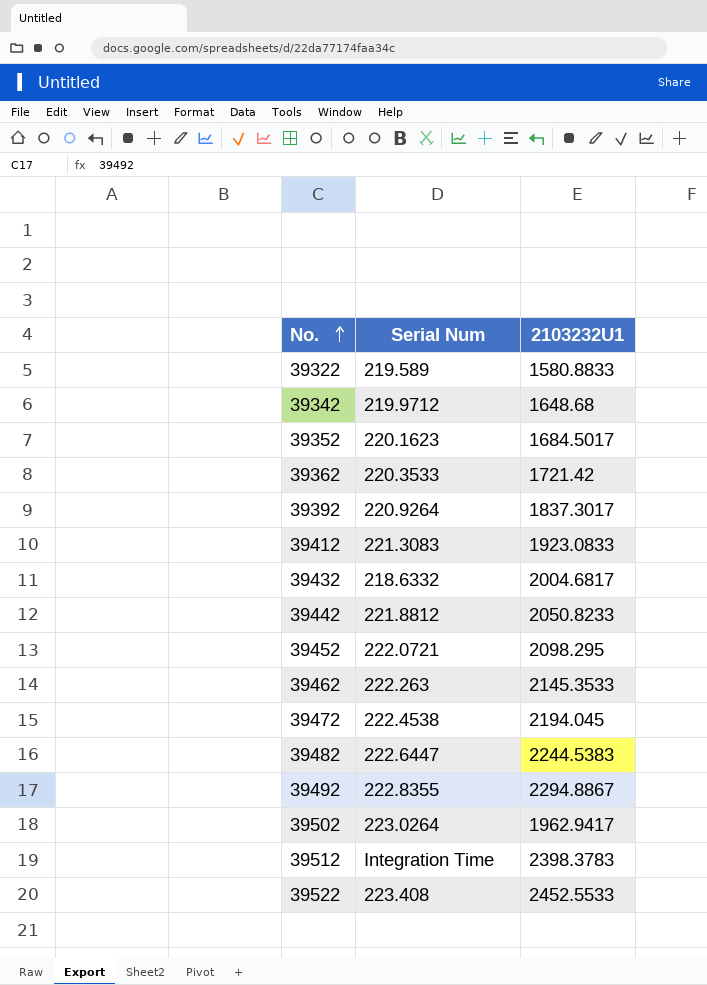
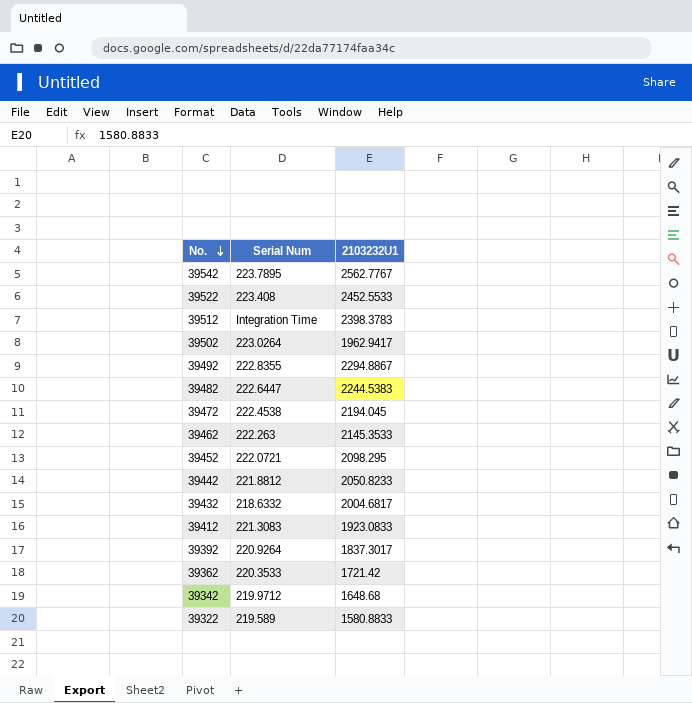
row order: No. ascending -> No. descending
row 39352: 220.1623 | 1684.5017 -> none
row 39542: none -> 223.7895 | 2562.7767

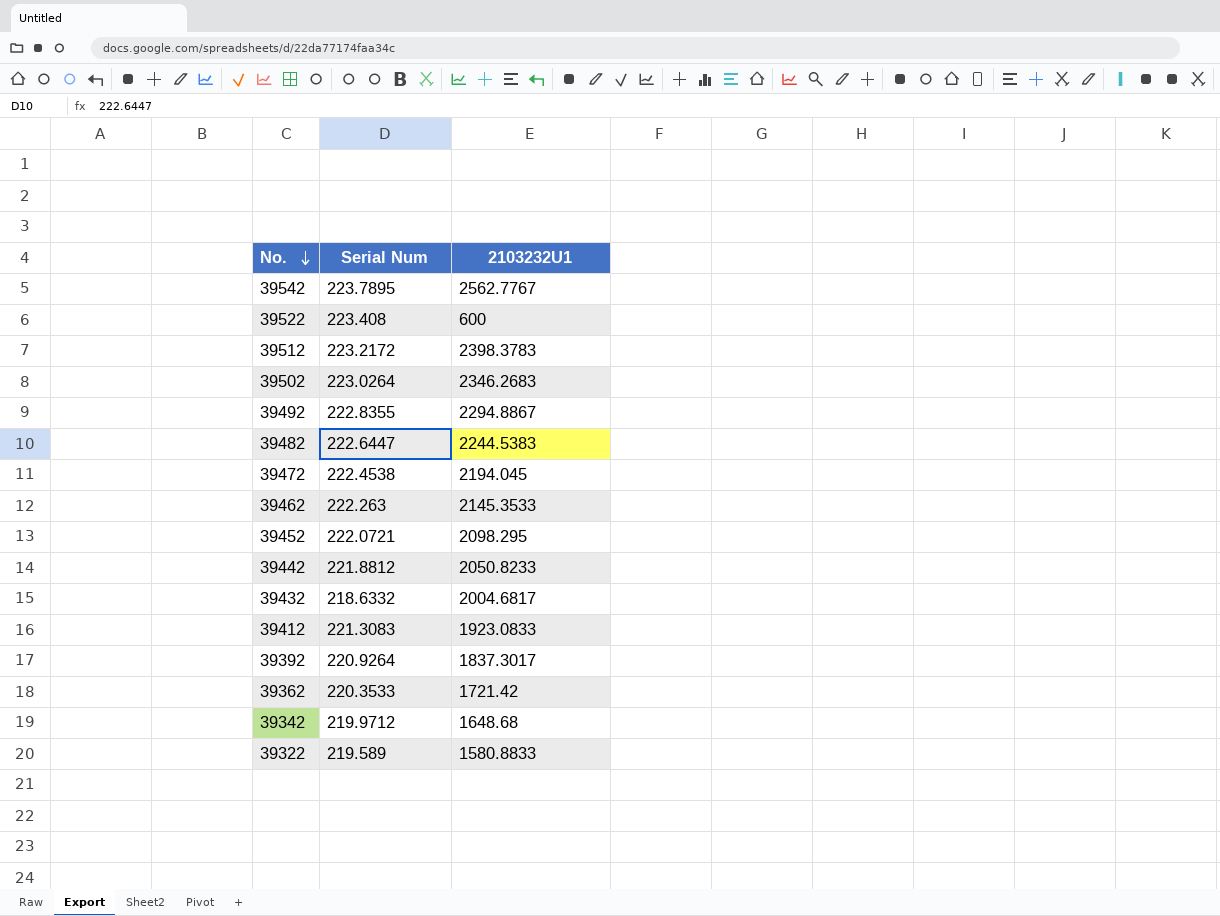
39522 | 2103232U1: 2452.5533 -> 600
39512 | Serial Num: Integration Time -> 223.2172
39502 | 2103232U1: 1962.9417 -> 2346.2683

